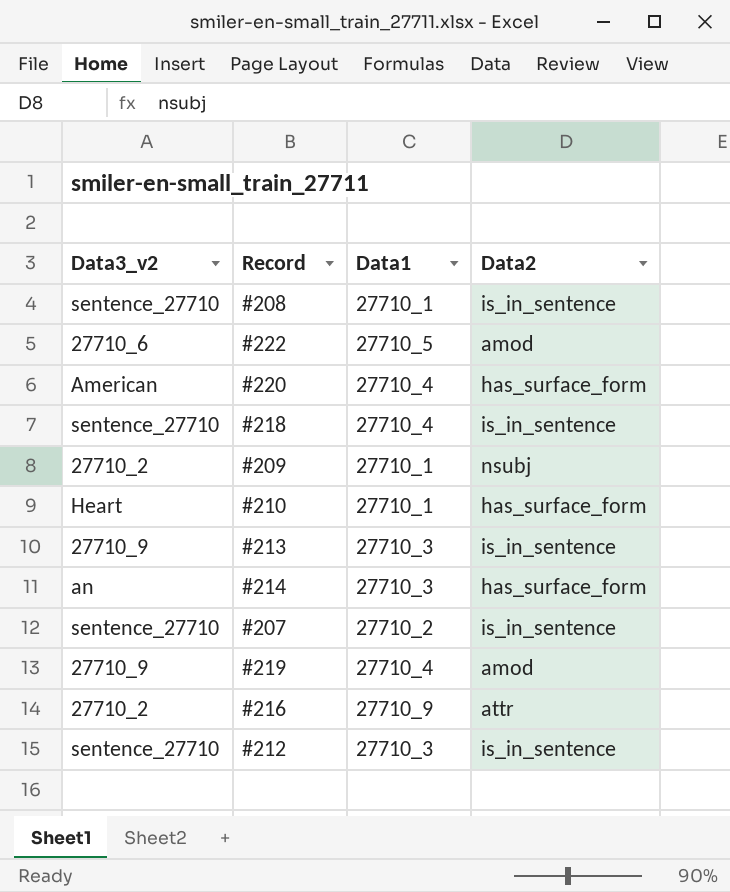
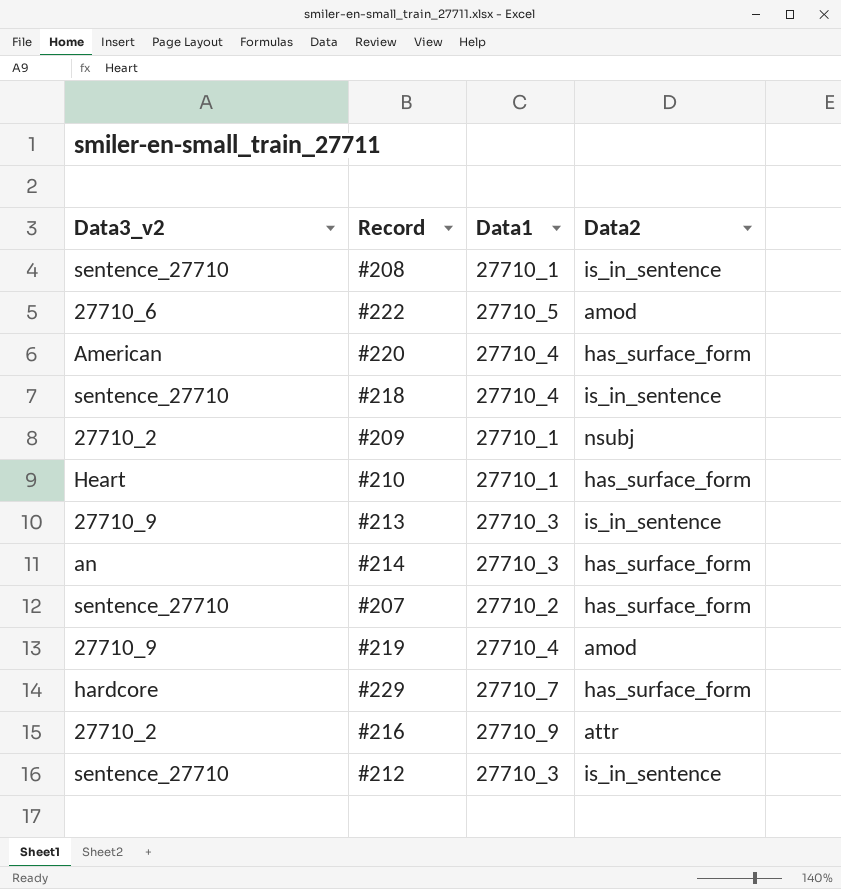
#207 | Data2: is_in_sentence -> has_surface_form
row #229: none -> hardcore | 27710_7 | has_surface_form

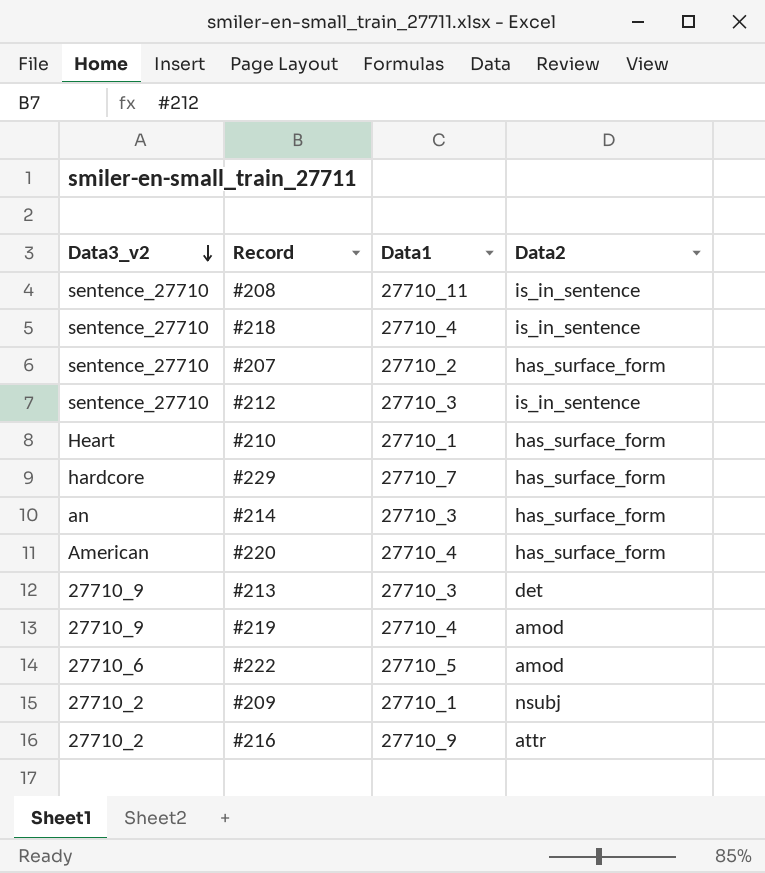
row order: none -> Data3_v2 descending
#208 | Data1: 27710_1 -> 27710_11
#213 | Data2: is_in_sentence -> det

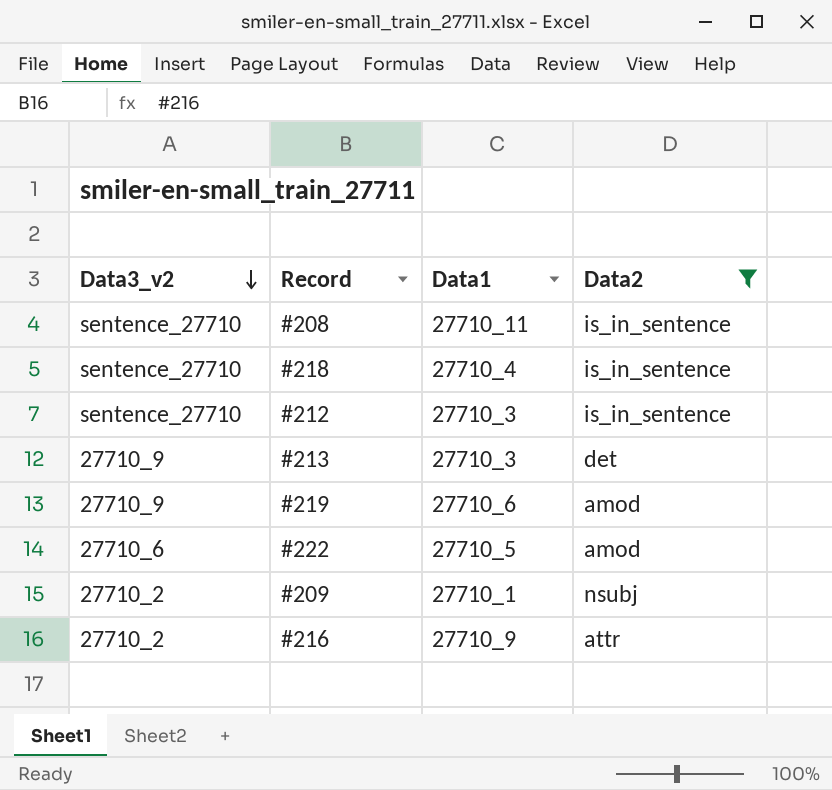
filter: none -> Data2 != has_surface_form
#219 | Data1: 27710_4 -> 27710_6

